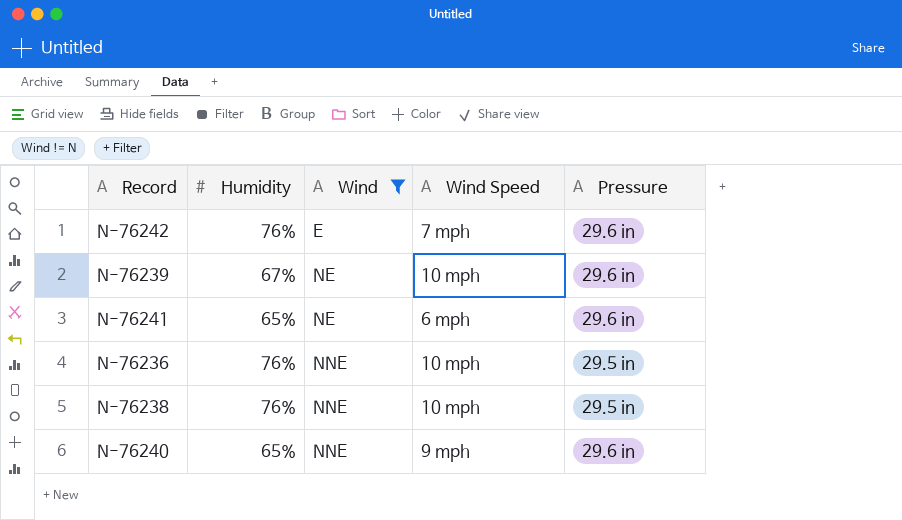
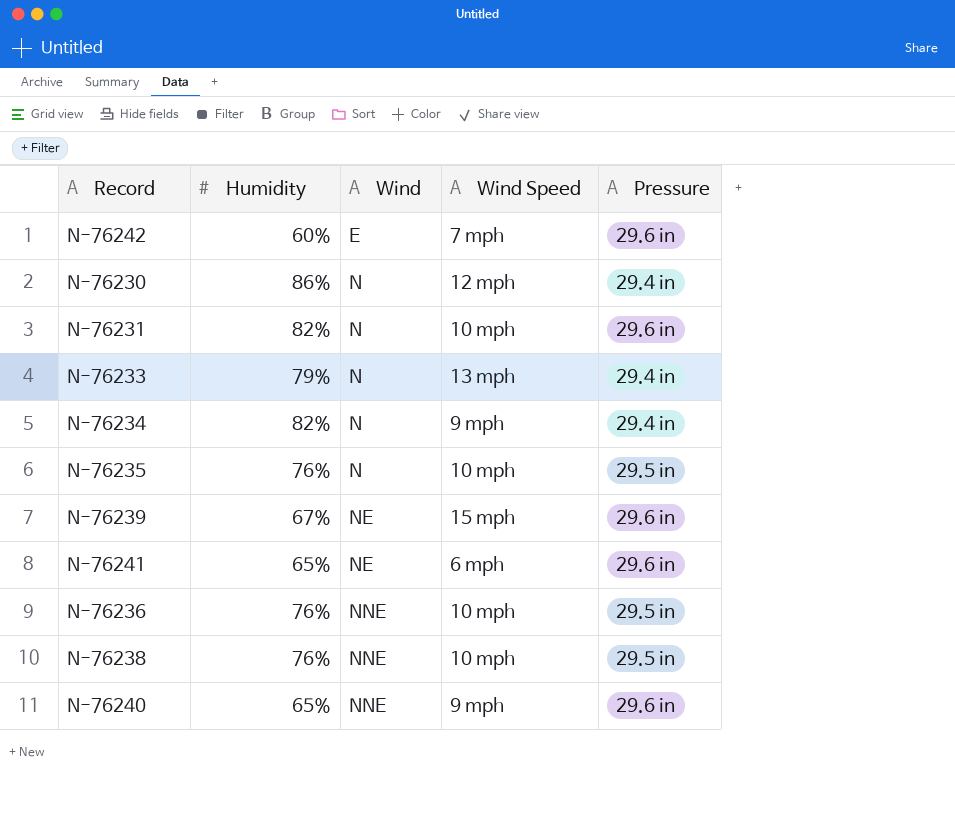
filter: Wind != N -> none
N-76242 | Humidity: 76% -> 60%
N-76239 | Wind Speed: 10 mph -> 15 mph

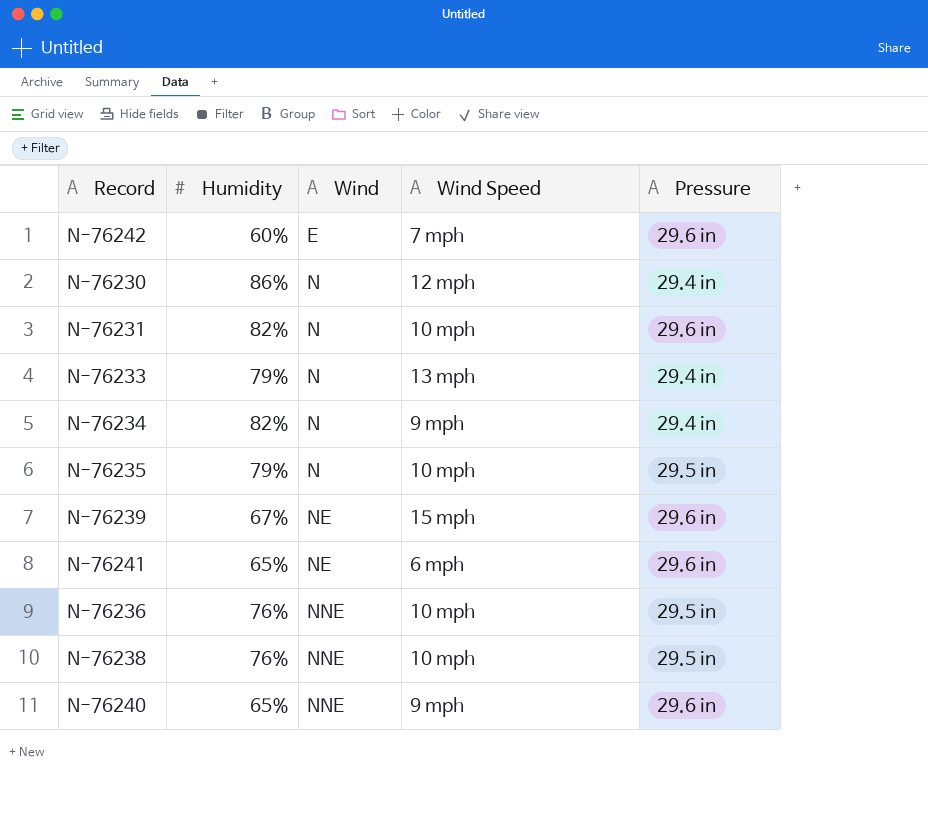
N-76235 | Humidity: 76% -> 79%

